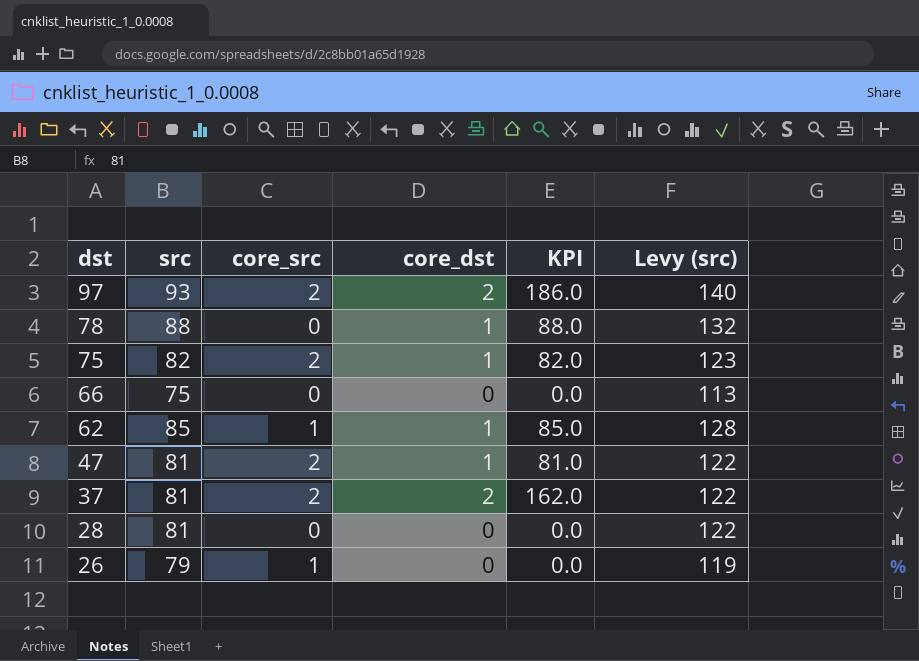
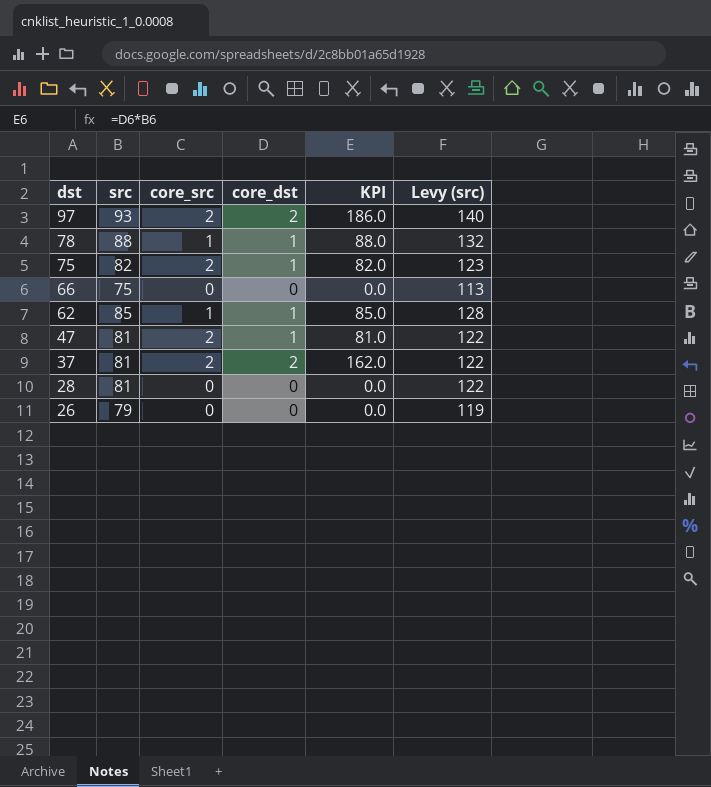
78 | core_src: 0 -> 1
26 | core_src: 1 -> 0

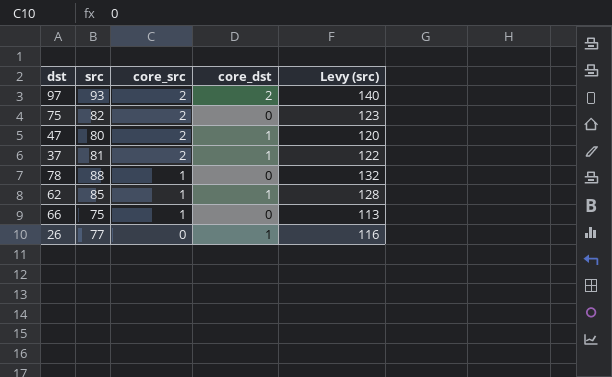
row order: dst descending -> core_src descending
column KPI | formula: [src] * [core_dst] -> none
row 28: 81 | 0 | 0 | 0.0 | 122 -> none
75 | core_dst: 1 -> 0
47 | src: 81 -> 80
47 | Levy (src): 122 -> 120
37 | core_dst: 2 -> 1
78 | core_dst: 1 -> 0
66 | core_src: 0 -> 1
26 | src: 79 -> 77
26 | core_dst: 0 -> 1
26 | Levy (src): 119 -> 116

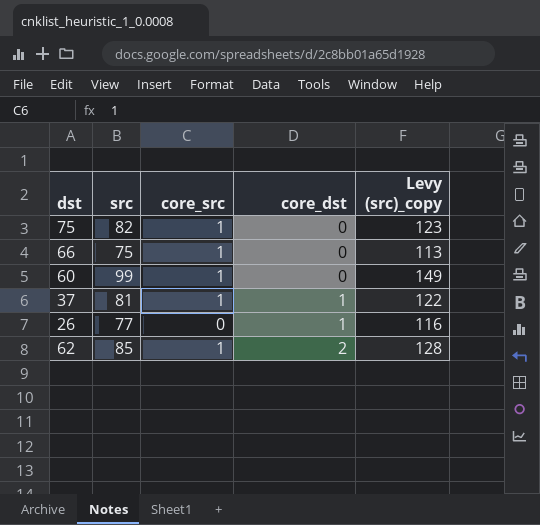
row order: core_src descending -> core_dst ascending
column name: Levy (src) -> Levy (src)_copy
row 97: 93 | 2 | 2 | 140 -> none
row 47: 80 | 2 | 1 | 120 -> none
row 78: 88 | 1 | 0 | 132 -> none
75 | core_src: 2 -> 1
row 60: none -> 99 | 1 | 0 | 149
37 | core_src: 2 -> 1
62 | core_dst: 1 -> 2

